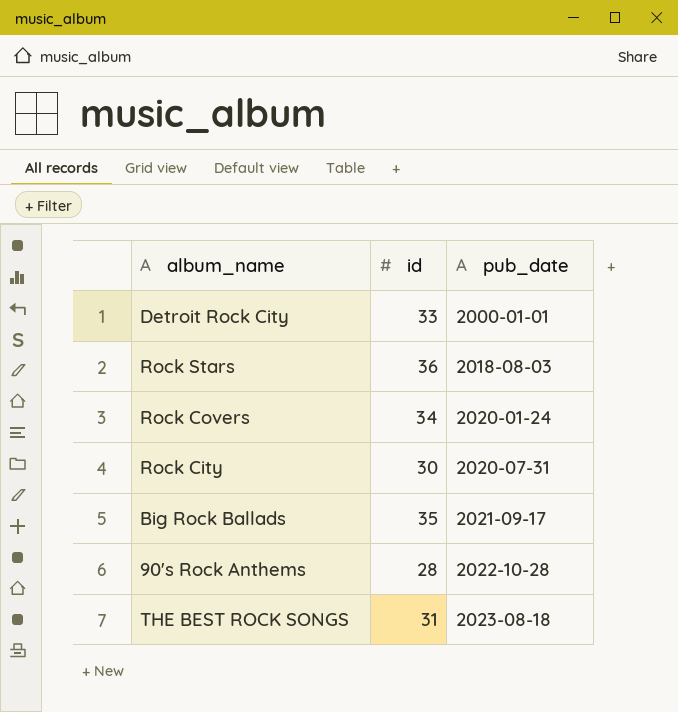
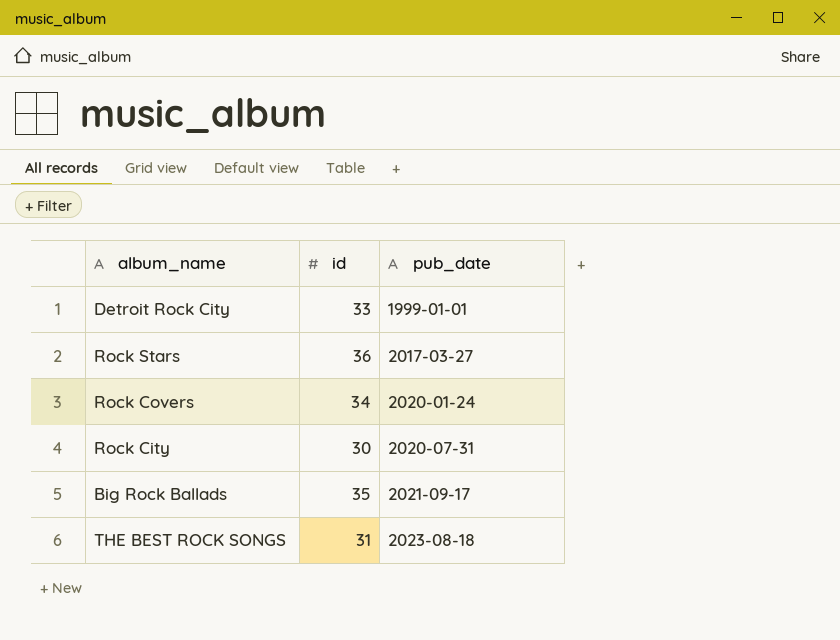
row 90's Rock Anthems: 28 | 2022-10-28 -> none
Detroit Rock City | pub_date: 2000-01-01 -> 1999-01-01
Rock Stars | pub_date: 2018-08-03 -> 2017-03-27

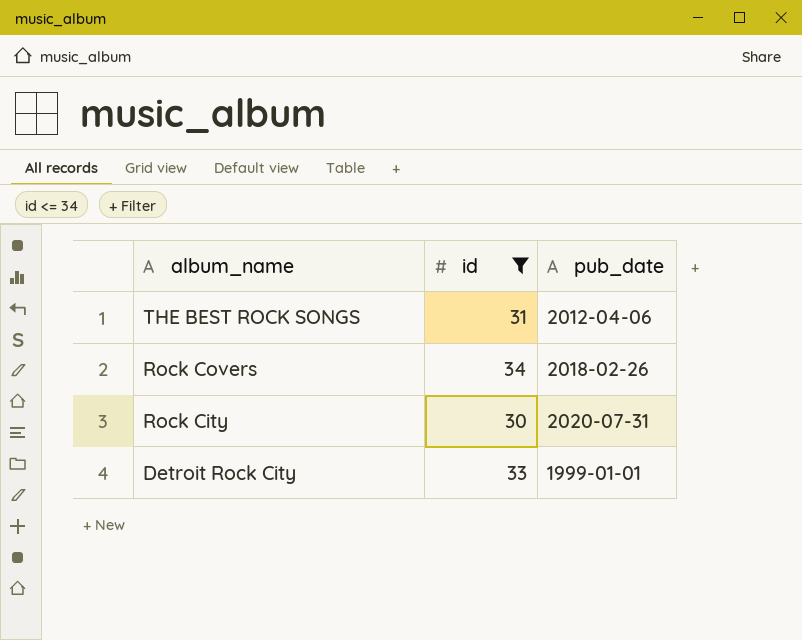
filter: none -> id <= 34
row order: pub_date ascending -> album_name descending
THE BEST ROCK SONGS | pub_date: 2023-08-18 -> 2012-04-06
Rock Covers | pub_date: 2020-01-24 -> 2018-02-26

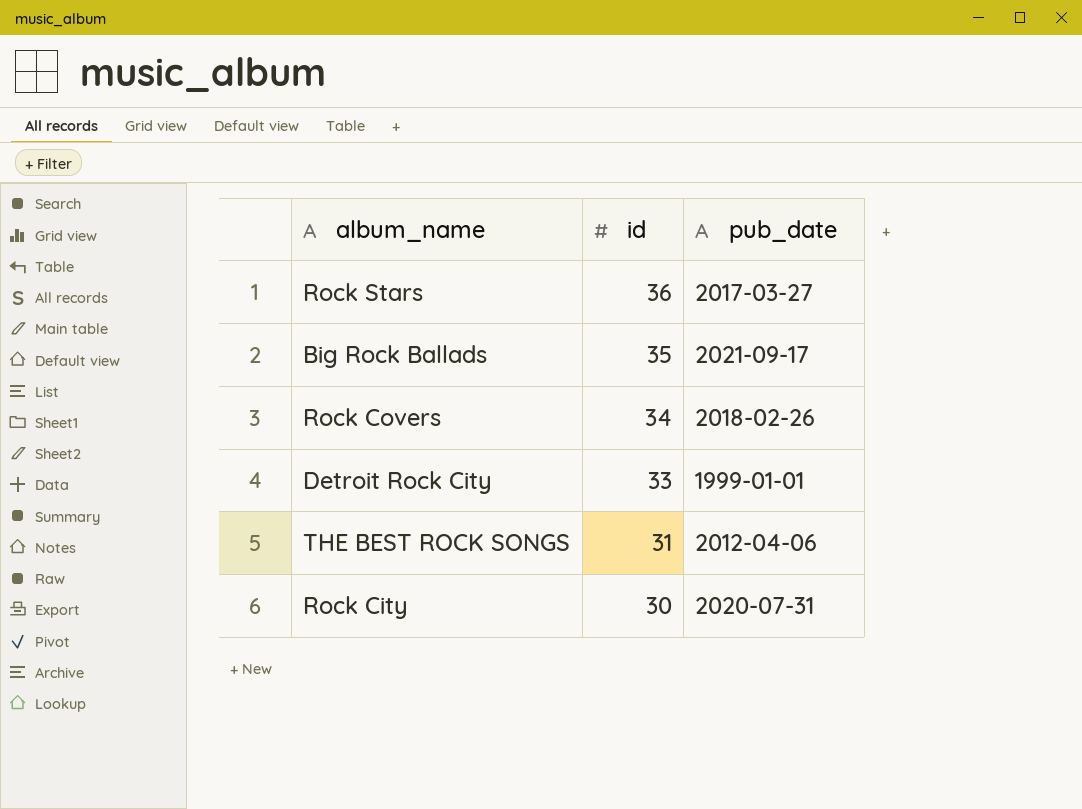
filter: id <= 34 -> none
row order: album_name descending -> id descending

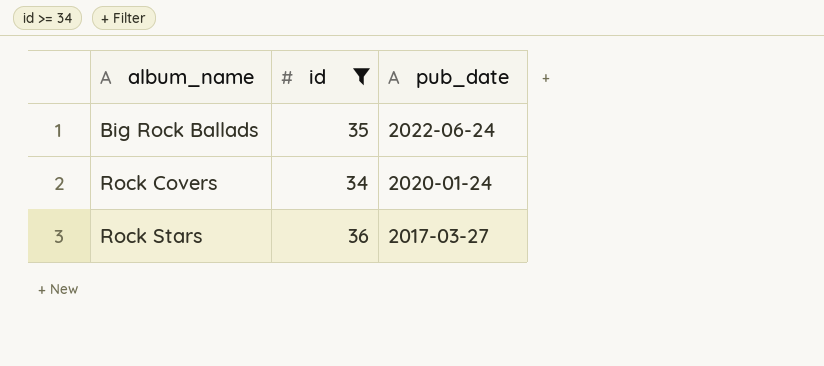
filter: none -> id >= 34
row order: id descending -> album_name ascending
Big Rock Ballads | pub_date: 2021-09-17 -> 2022-06-24
Rock Covers | pub_date: 2018-02-26 -> 2020-01-24

